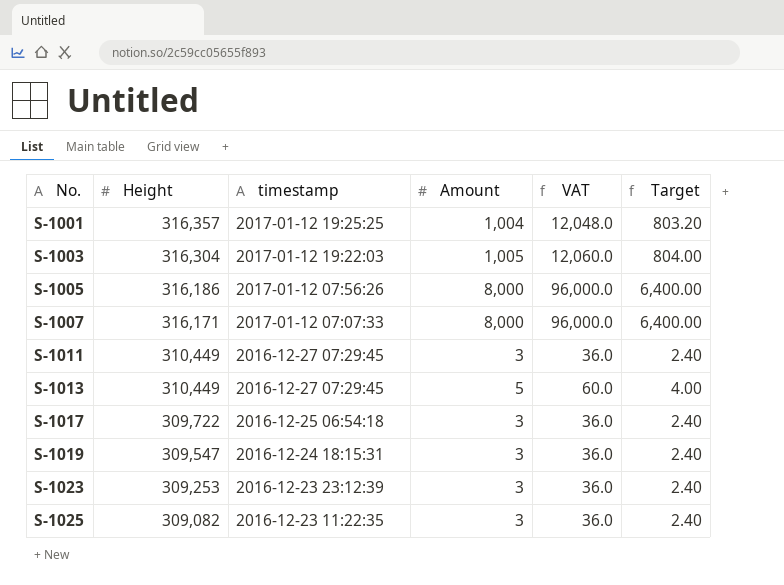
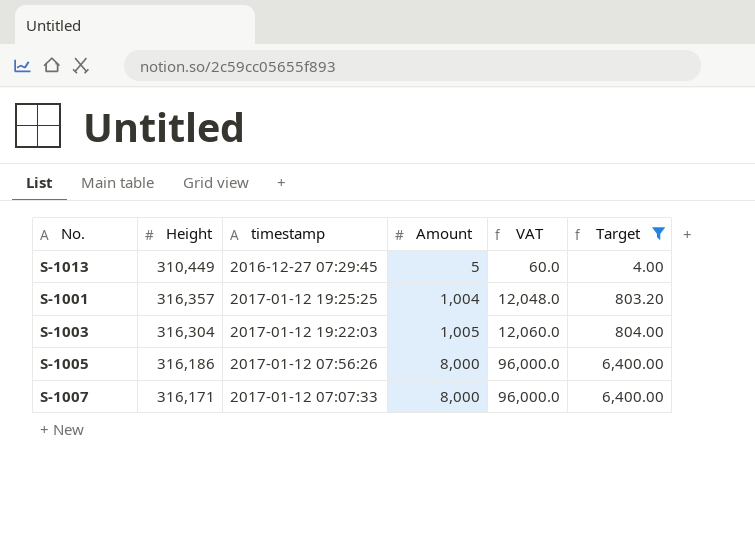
filter: none -> Target != 2.40
row order: No. ascending -> Amount ascending

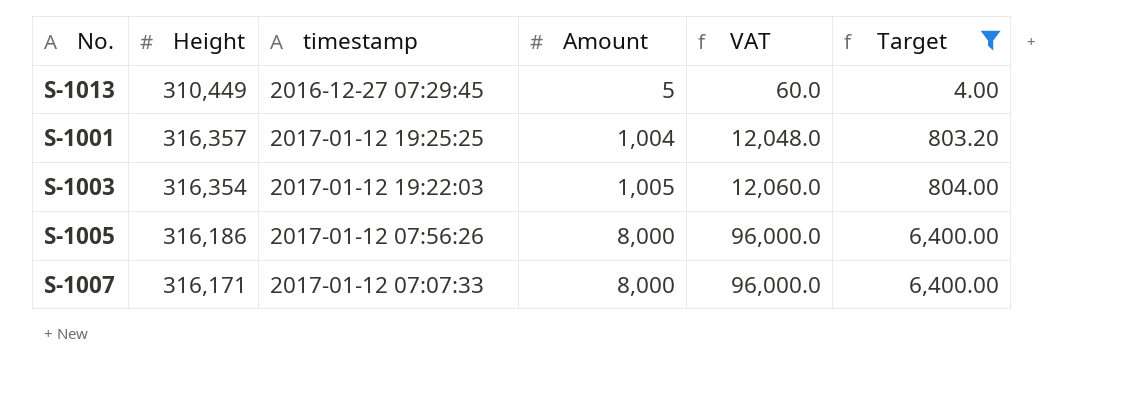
S-1003 | Height: 316,304 -> 316,354

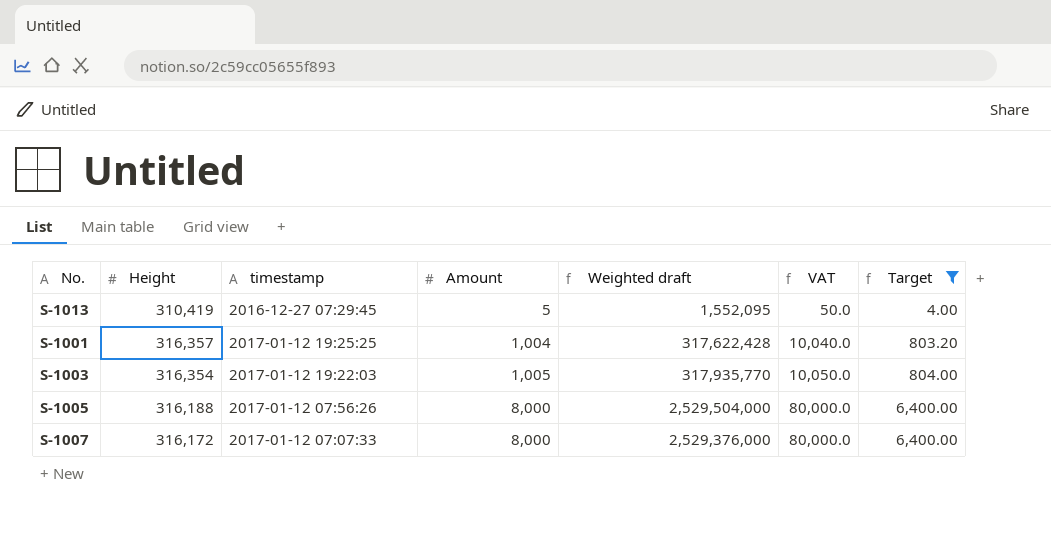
column Weighted draft | formula: none -> [Height] * [Amount]
column VAT | formula: [Amount] * 12 -> [Amount] * 10
S-1013 | Height: 310,449 -> 310,419
S-1005 | Height: 316,186 -> 316,188
S-1007 | Height: 316,171 -> 316,172

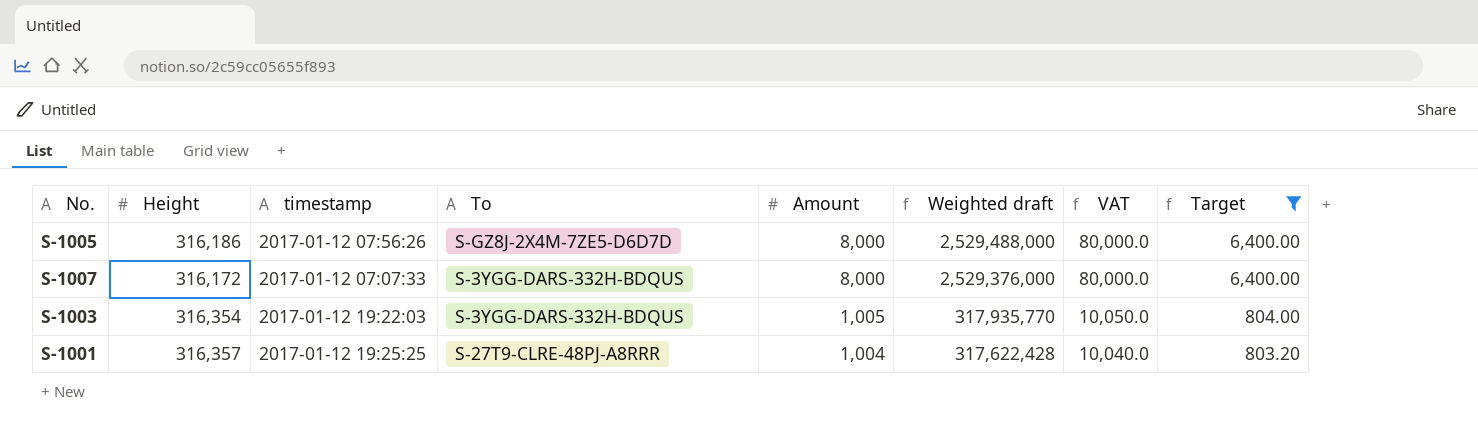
row order: Amount ascending -> Amount descending
column To | position: none -> 4
row S-1013: 310,419 | 2016-12-27 07:29:45 | 5 | 1,552,095 | 50.0 | 4.00 -> none
S-1005 | Height: 316,188 -> 316,186
S-1005 | Weighted draft: 2,529,504,000 -> 2,529,488,000

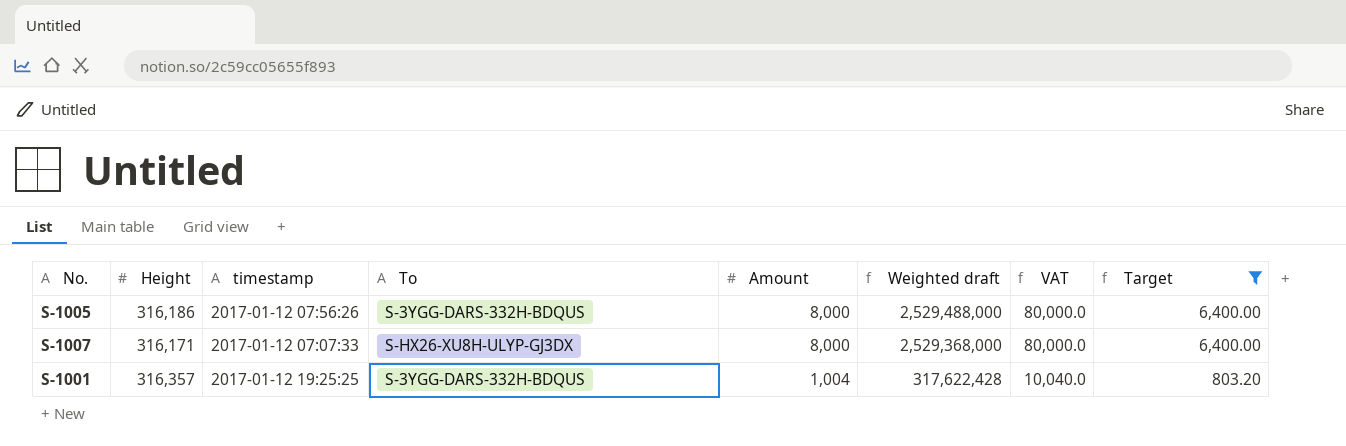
row S-1003: 316,354 | 2017-01-12 19:22:03 | S-3YGG-DARS-332H-BDQUS | 1,005 | 317,935,770 | 10,050.0 | 804.00 -> none
S-1005 | To: S-GZ8J-2X4M-7ZE5-D6D7D -> S-3YGG-DARS-332H-BDQUS
S-1007 | Height: 316,172 -> 316,171
S-1007 | To: S-3YGG-DARS-332H-BDQUS -> S-HX26-XU8H-ULYP-GJ3DX
S-1007 | Weighted draft: 2,529,376,000 -> 2,529,368,000
S-1001 | To: S-27T9-CLRE-48PJ-A8RRR -> S-3YGG-DARS-332H-BDQUS

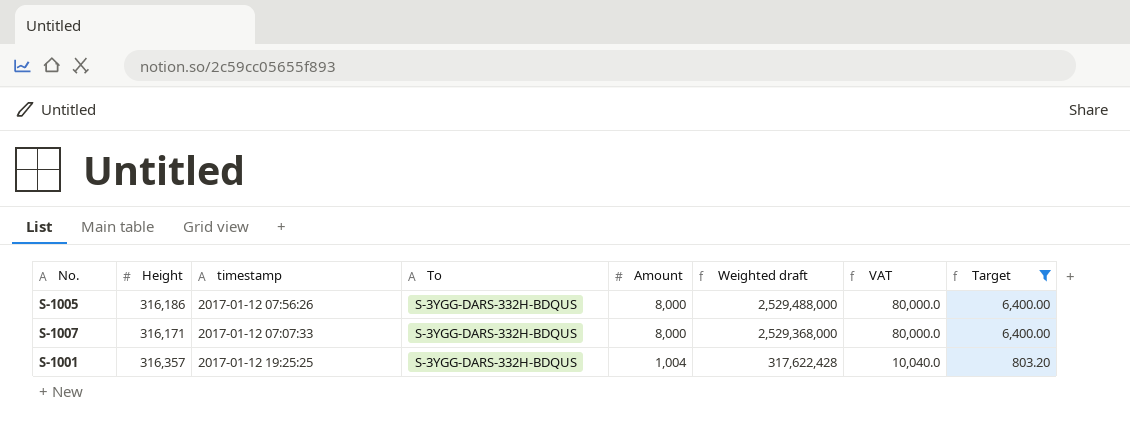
S-1007 | To: S-HX26-XU8H-ULYP-GJ3DX -> S-3YGG-DARS-332H-BDQUS

